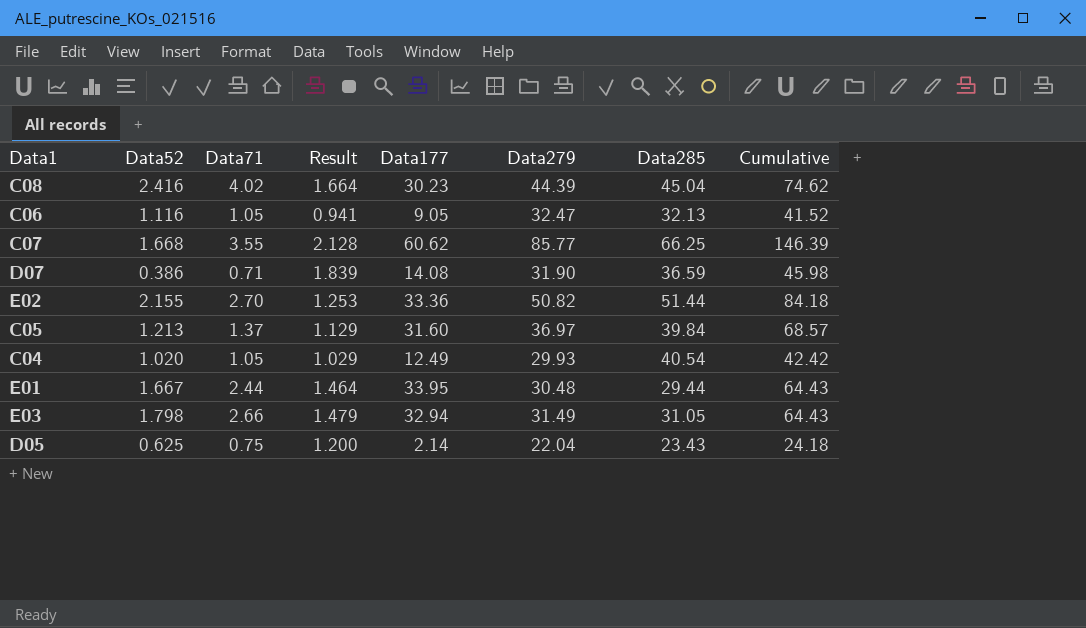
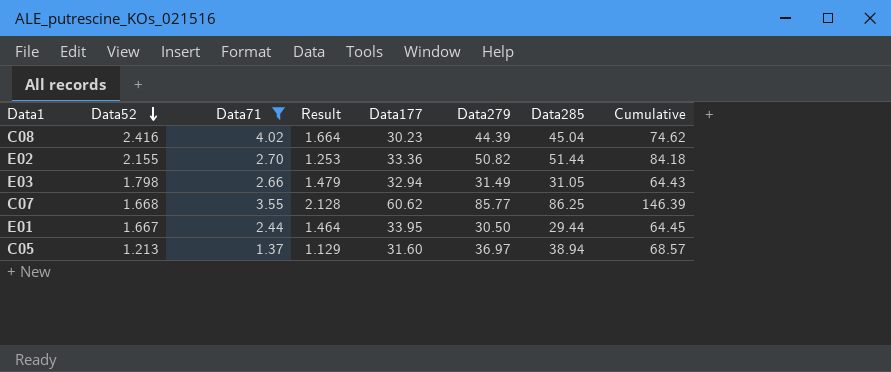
filter: none -> Data71 >= 1.37
row order: none -> Data52 descending
C07 | Data285: 66.25 -> 86.25
E01 | Data279: 30.48 -> 30.50
E01 | Cumulative: 64.43 -> 64.45
C05 | Data285: 39.84 -> 38.94

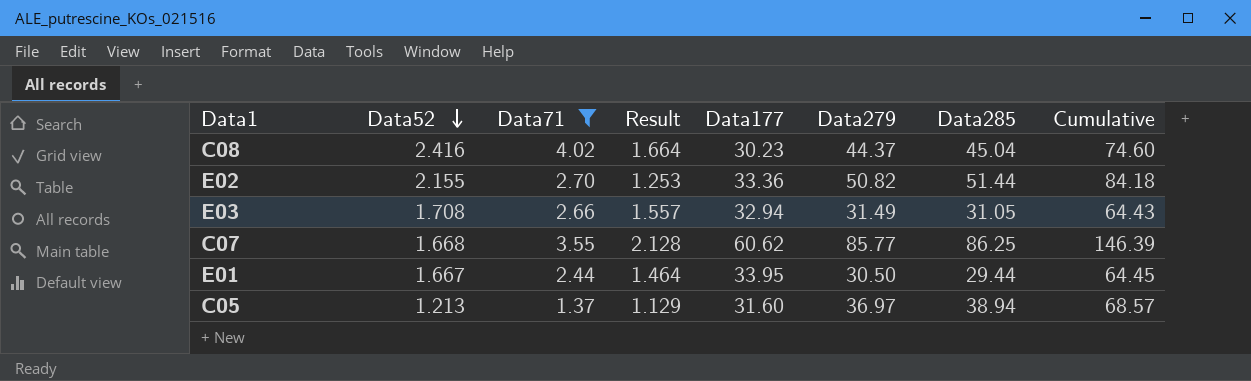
C08 | Data279: 44.39 -> 44.37
C08 | Cumulative: 74.62 -> 74.60
E03 | Data52: 1.798 -> 1.708
E03 | Result: 1.479 -> 1.557

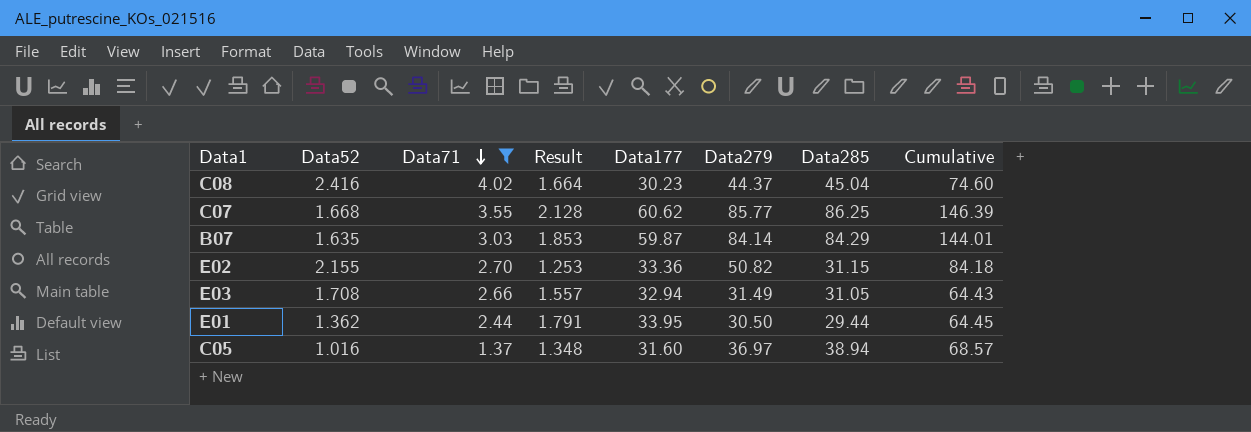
row order: Data52 descending -> Data71 descending
row B07: none -> 1.635 | 3.03 | 1.853 | 59.87 | 84.14 | 84.29 | 144.01
E02 | Data285: 51.44 -> 31.15
E01 | Data52: 1.667 -> 1.362
E01 | Result: 1.464 -> 1.791
C05 | Data52: 1.213 -> 1.016
C05 | Result: 1.129 -> 1.348

